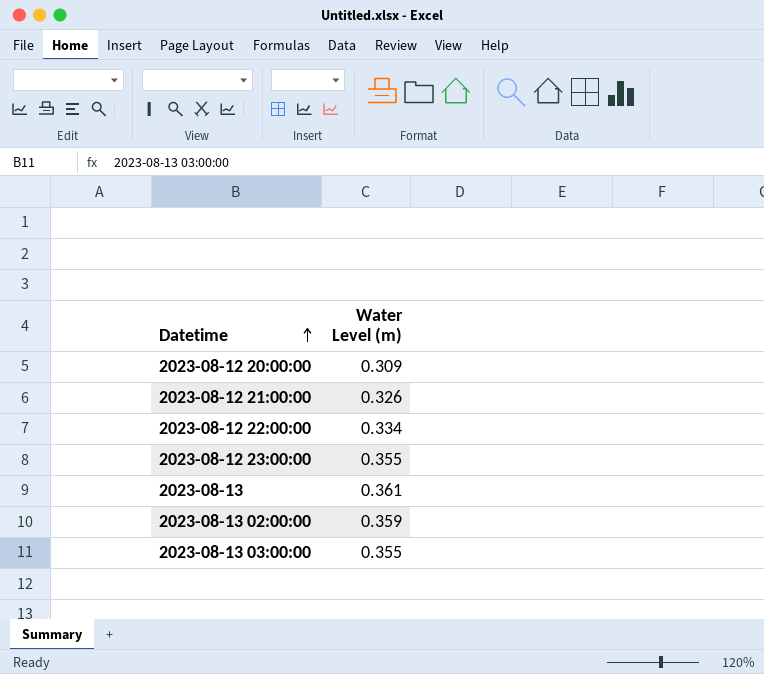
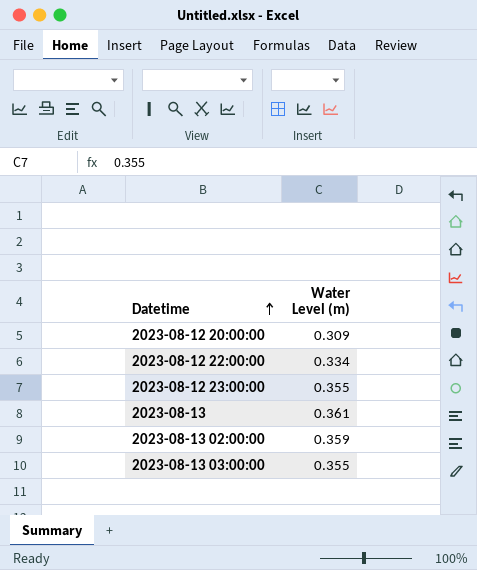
row 2023-08-12 21:00:00: 0.326 -> none

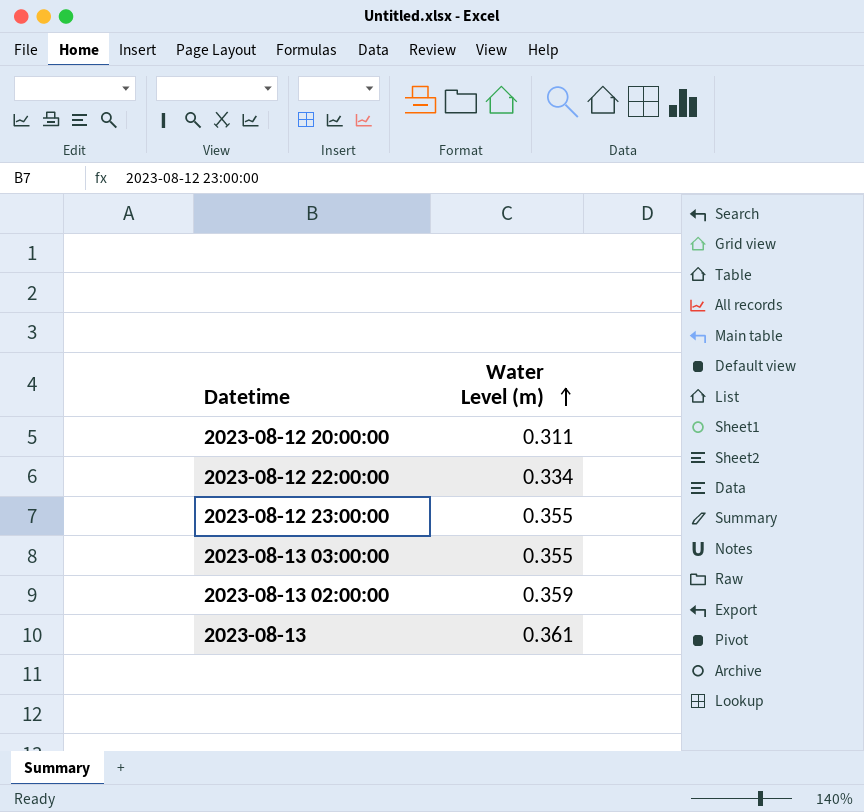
row order: Datetime ascending -> Water Level (m) ascending
2023-08-12 20:00:00 | Water Level (m): 0.309 -> 0.311

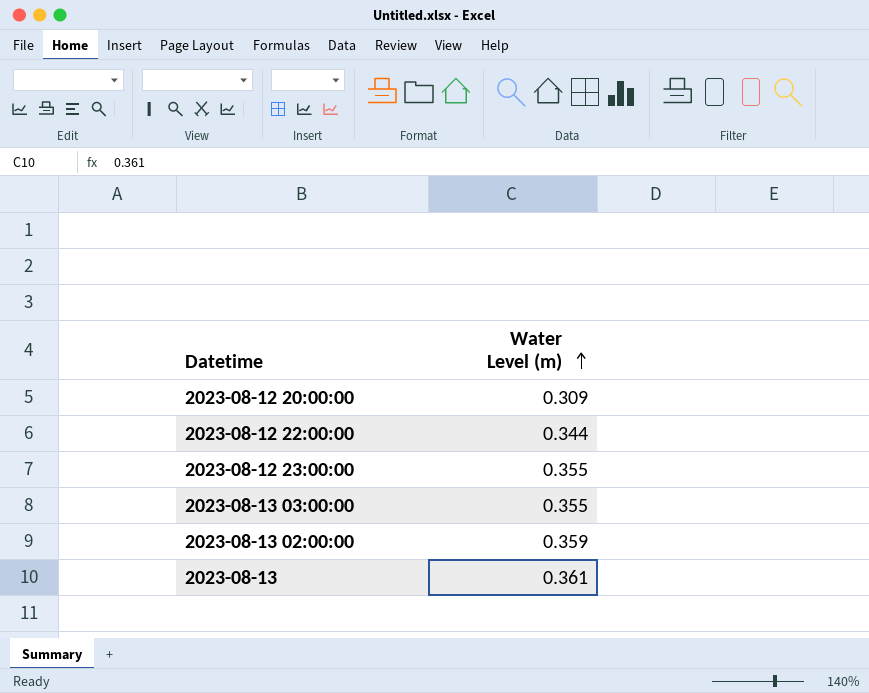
2023-08-12 20:00:00 | Water Level (m): 0.311 -> 0.309
2023-08-12 22:00:00 | Water Level (m): 0.334 -> 0.344

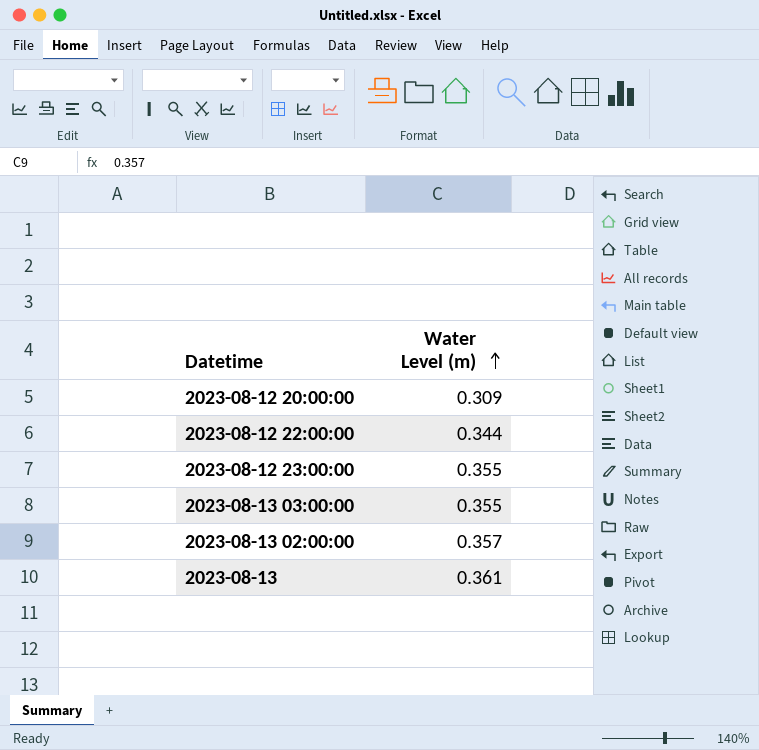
2023-08-13 02:00:00 | Water Level (m): 0.359 -> 0.357

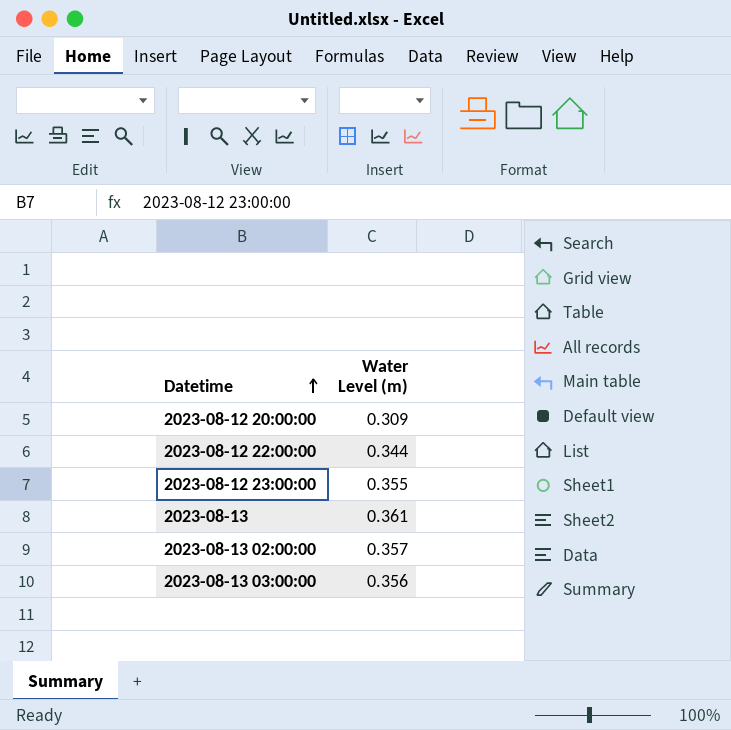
row order: Water Level (m) ascending -> Datetime ascending
2023-08-13 03:00:00 | Water Level (m): 0.355 -> 0.356

